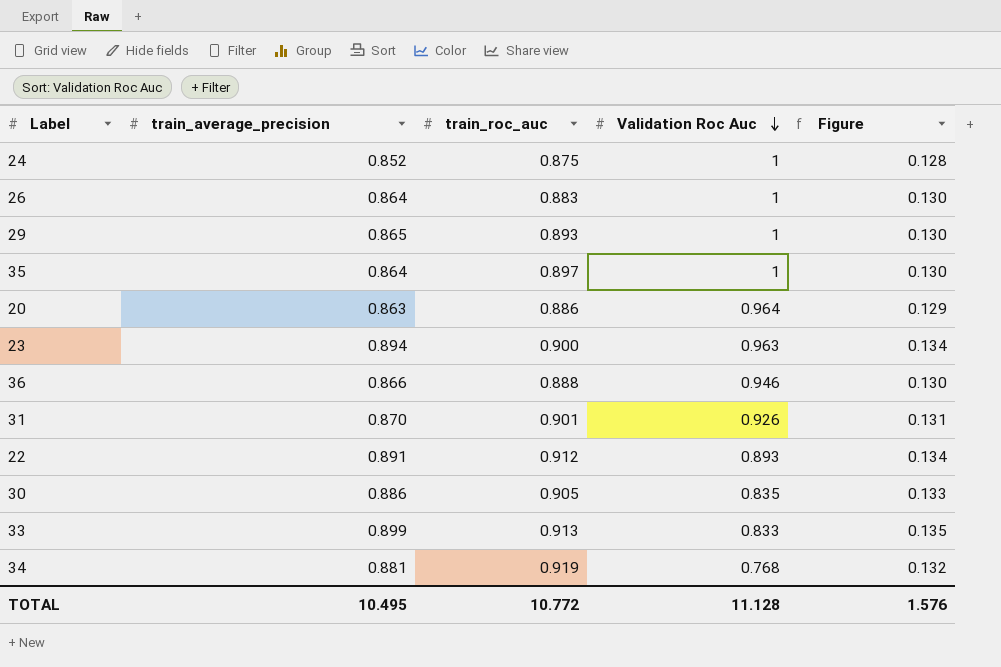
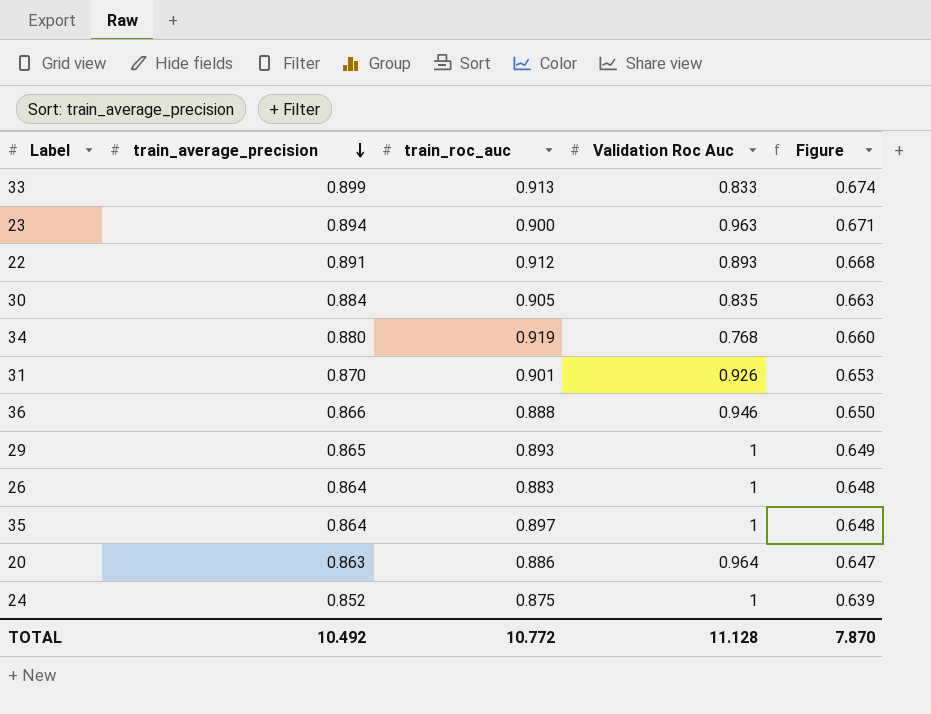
row order: Validation Roc Auc descending -> train_average_precision descending
column Figure | formula: [train_average_precision] * 0.15 -> [train_average_precision] * 0.75
30 | train_average_precision: 0.886 -> 0.884
34 | train_average_precision: 0.881 -> 0.880
TOTAL | train_average_precision: 10.495 -> 10.492
TOTAL | Figure: 1.576 -> 7.870

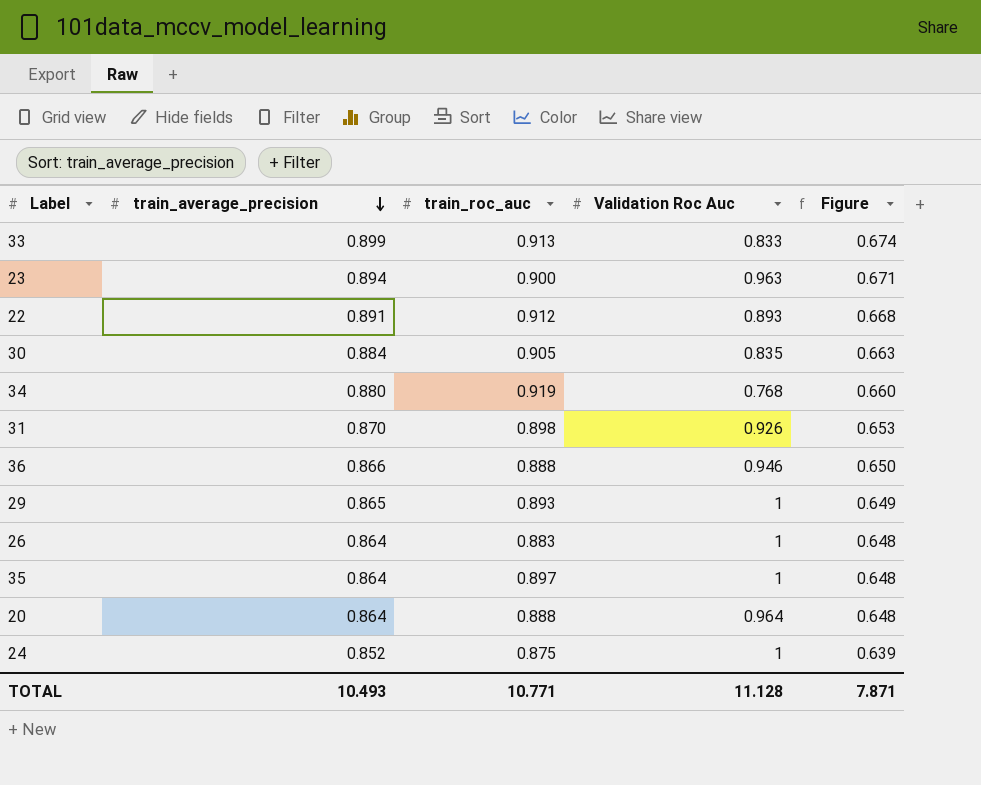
31 | train_roc_auc: 0.901 -> 0.898
20 | train_average_precision: 0.863 -> 0.864
20 | train_roc_auc: 0.886 -> 0.888
20 | Figure: 0.647 -> 0.648
TOTAL | train_average_precision: 10.492 -> 10.493
TOTAL | train_roc_auc: 10.772 -> 10.771
TOTAL | Figure: 7.870 -> 7.871

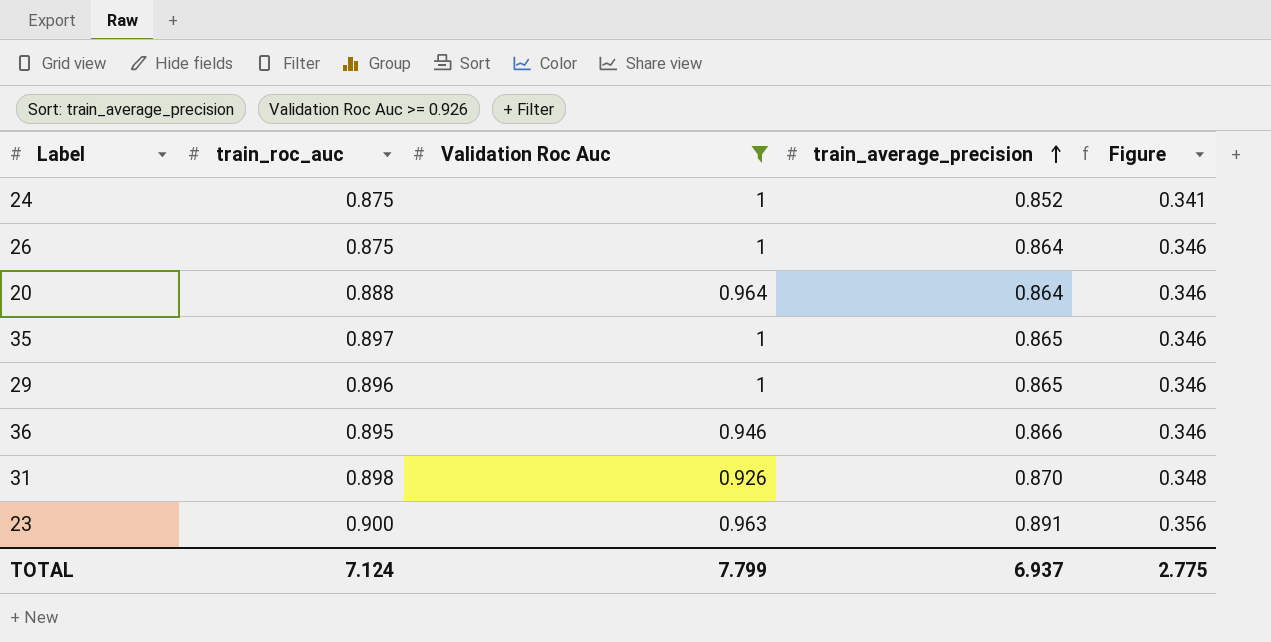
filter: none -> Validation Roc Auc >= 0.926
row order: train_average_precision descending -> train_average_precision ascending
column train_average_precision | position: 2 -> 4
column Figure | formula: [train_average_precision] * 0.75 -> [train_average_precision] * 0.4
26 | train_roc_auc: 0.883 -> 0.875
35 | train_average_precision: 0.864 -> 0.865
29 | train_roc_auc: 0.893 -> 0.896
36 | train_roc_auc: 0.888 -> 0.895
23 | train_average_precision: 0.894 -> 0.891
TOTAL | train_roc_auc: 10.771 -> 7.124
TOTAL | Validation Roc Auc: 11.128 -> 7.799
TOTAL | train_average_precision: 10.493 -> 6.937
TOTAL | Figure: 7.871 -> 2.775

